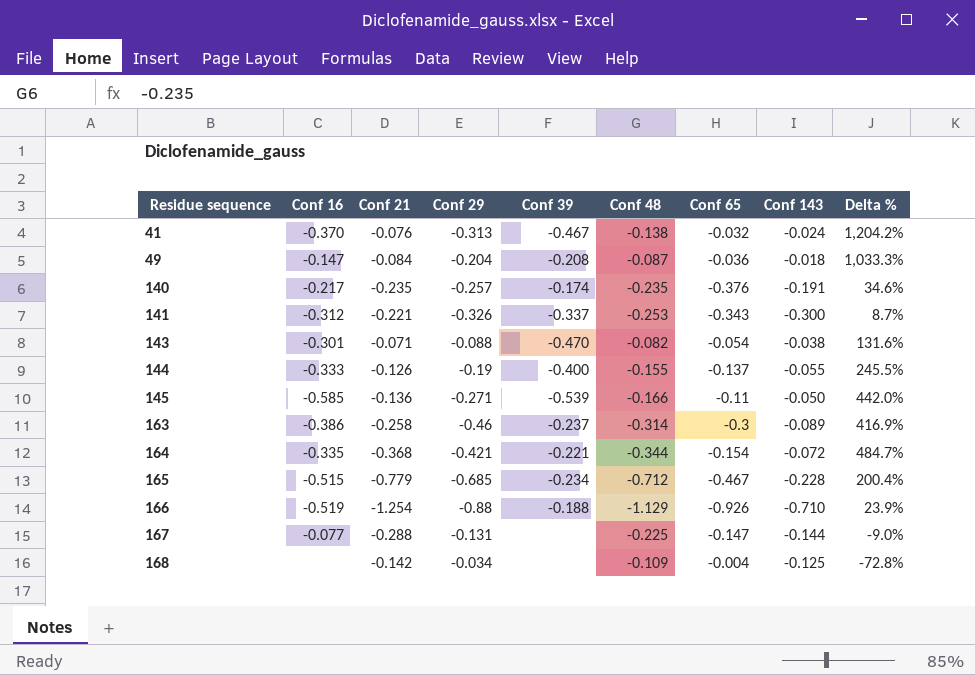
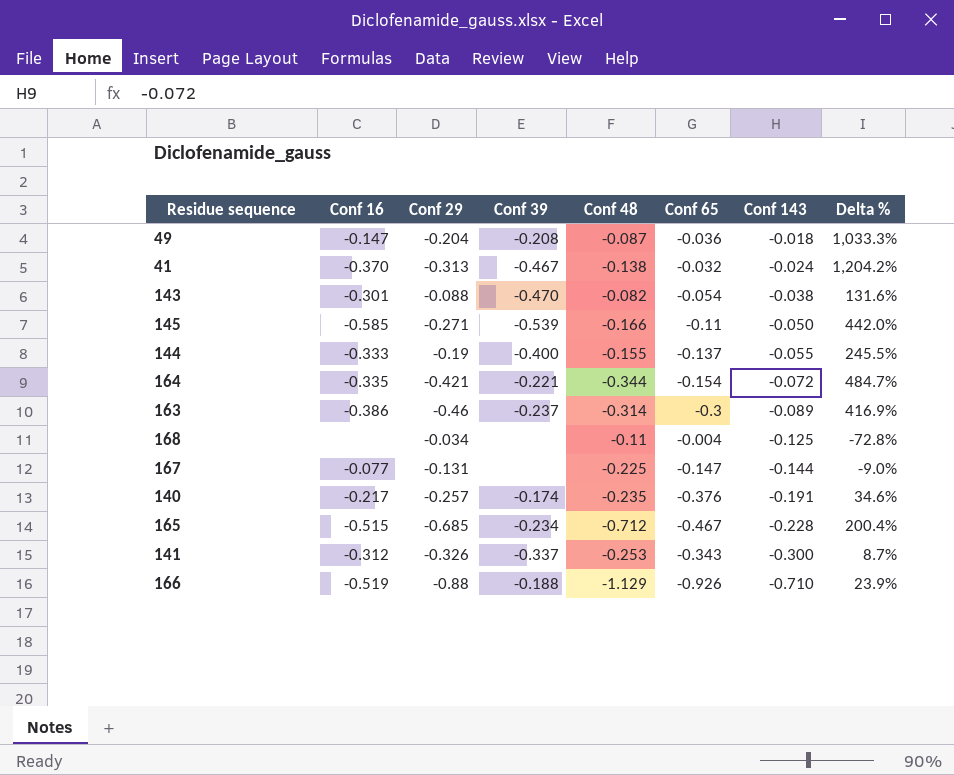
row order: Residue sequence ascending -> Conf 143 descending
column Conf 21 | position: 3 -> none
168 | Conf 48: -0.109 -> -0.11

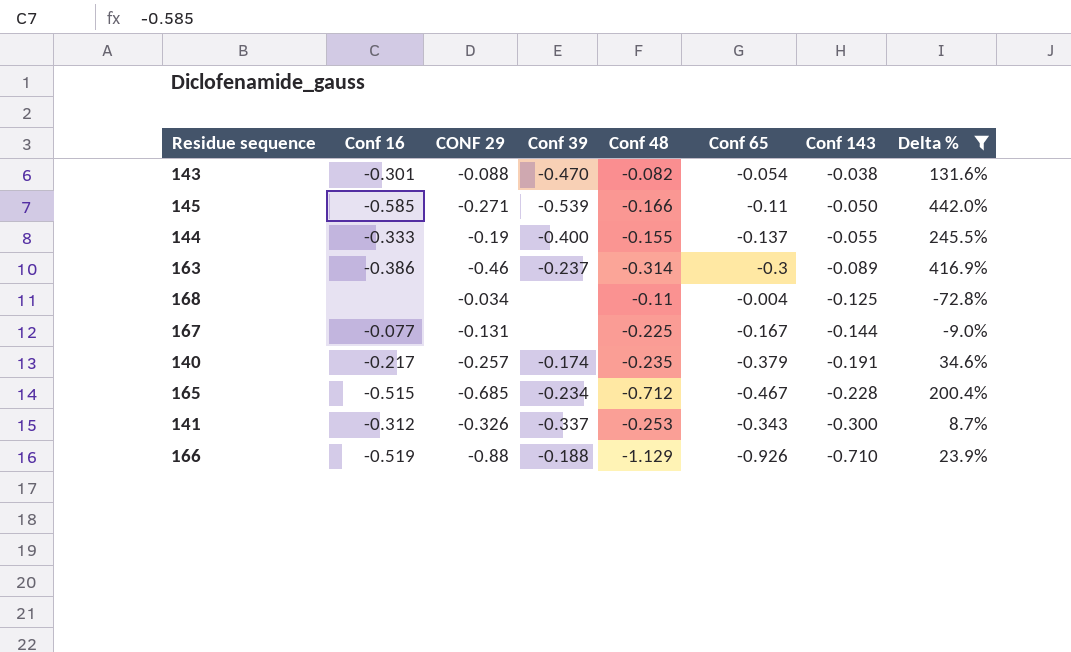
filter: none -> Delta % <= 442.0%
column name: Conf 29 -> CONF 29
167 | Conf 65: -0.147 -> -0.167
140 | Conf 65: -0.376 -> -0.379

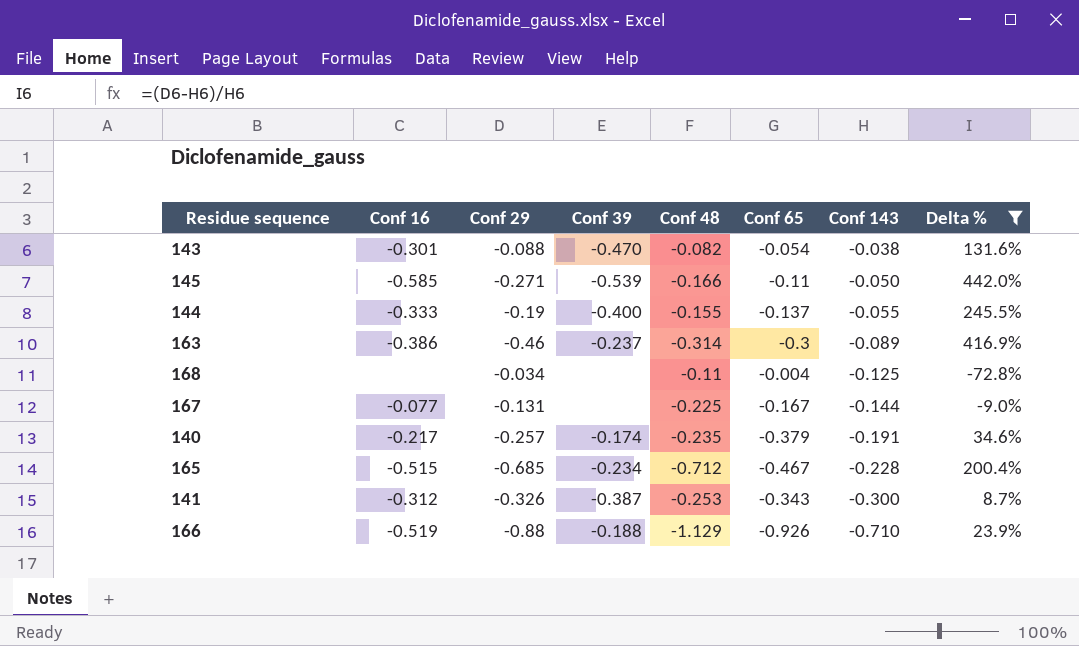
column name: CONF 29 -> Conf 29
141 | Conf 39: -0.337 -> -0.387

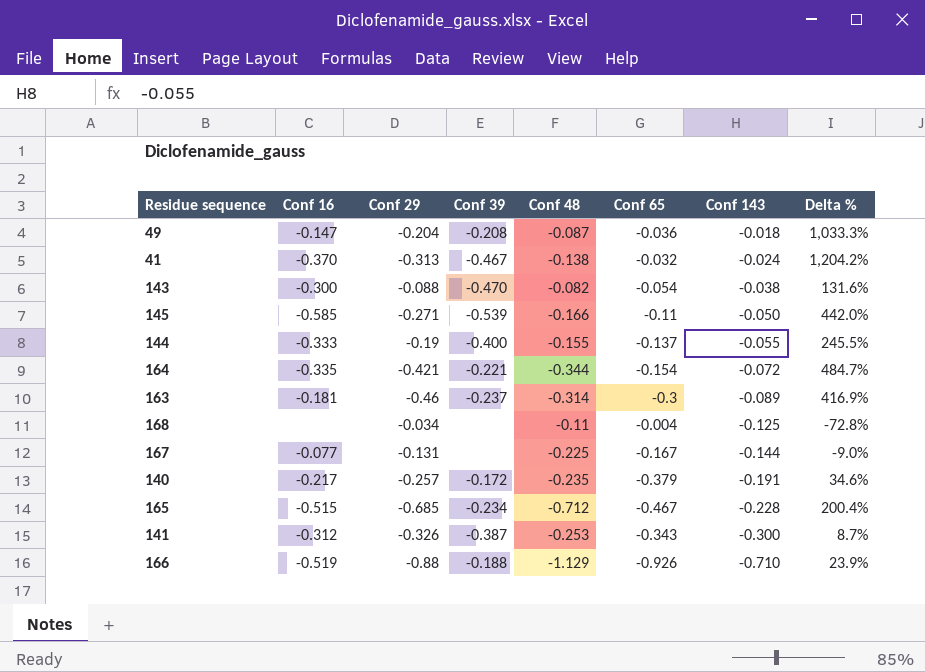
filter: Delta % <= 442.0% -> none
143 | Conf 16: -0.301 -> -0.300
163 | Conf 16: -0.386 -> -0.181
140 | Conf 39: -0.174 -> -0.172

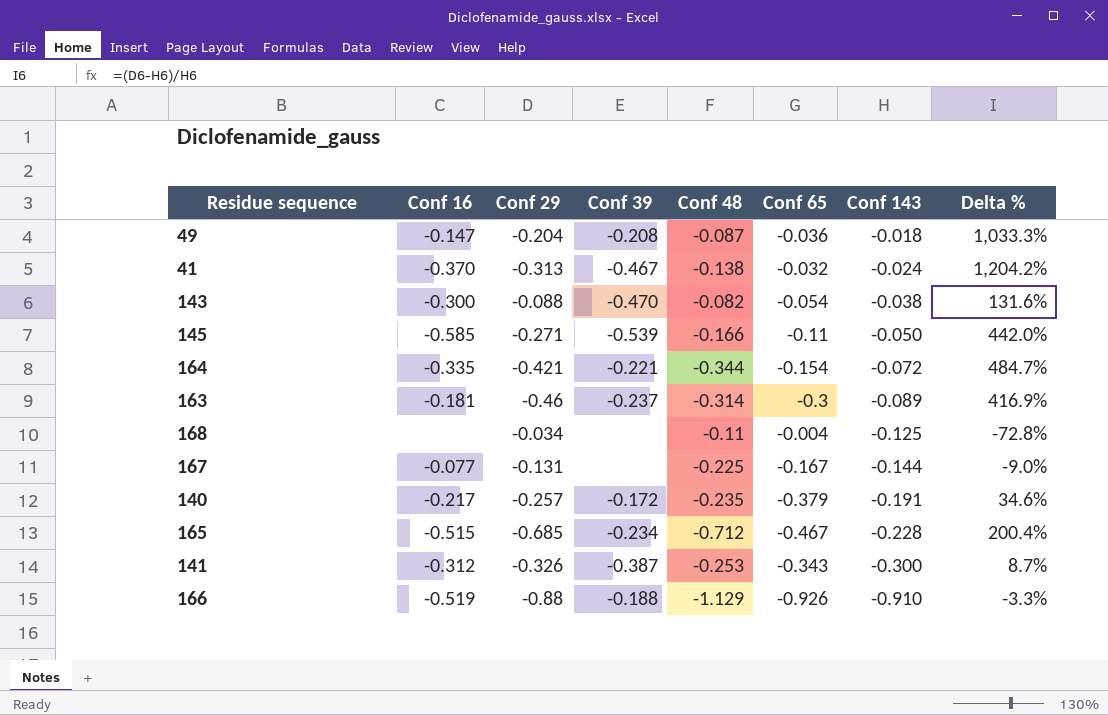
row 144: -0.333 | -0.19 | -0.400 | -0.155 | -0.137 | -0.055 | 245.5% -> none
166 | Conf 143: -0.710 -> -0.910
166 | Delta %: 23.9% -> -3.3%

